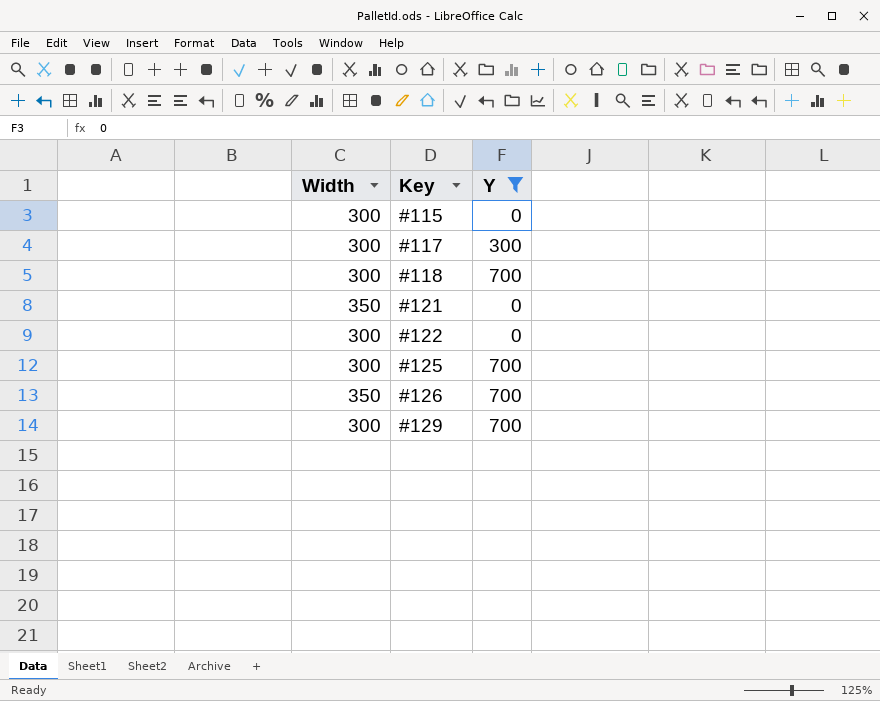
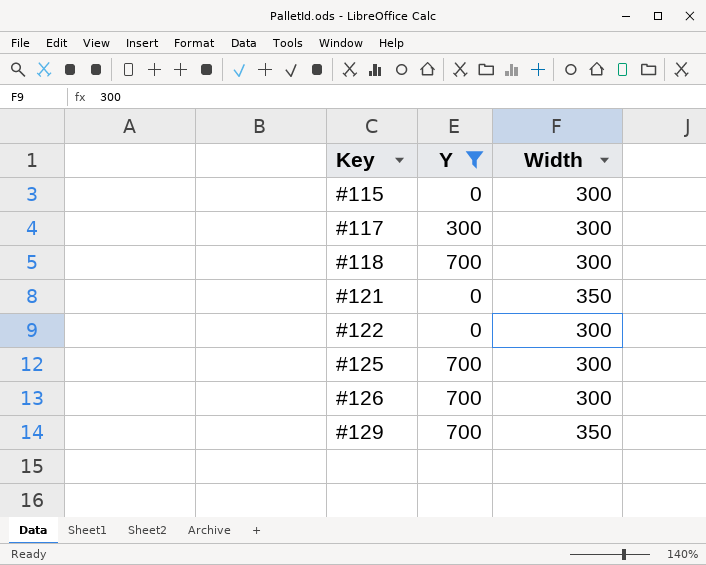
column Width | position: 1 -> 3
#126 | Width: 350 -> 300
#129 | Width: 300 -> 350

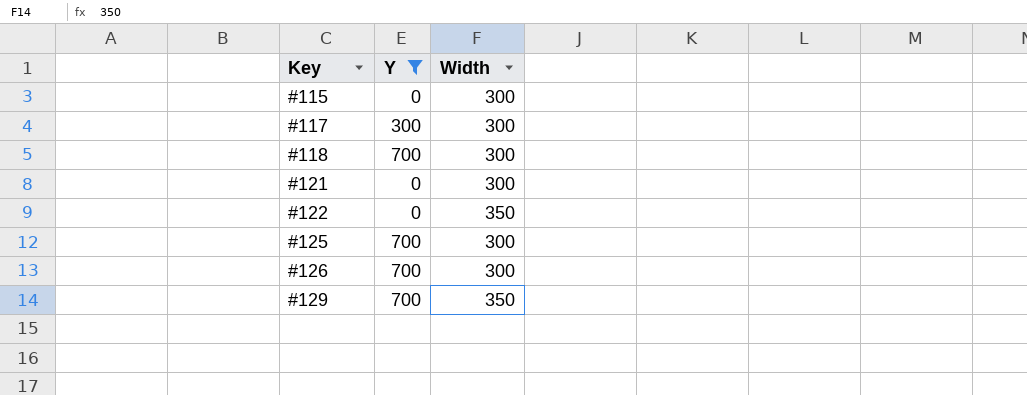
#121 | Width: 350 -> 300
#122 | Width: 300 -> 350

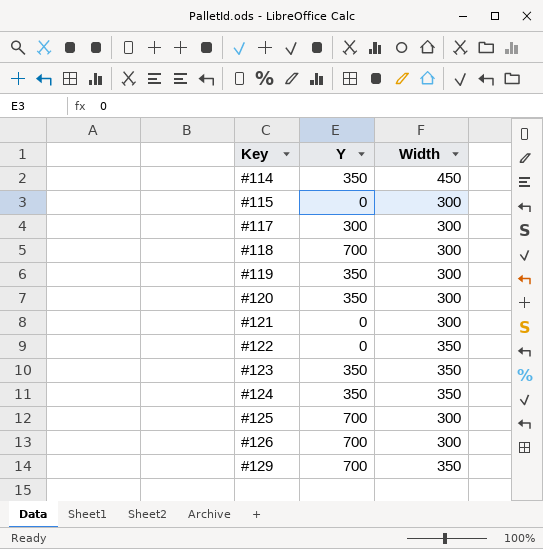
filter: Y != 350 -> none

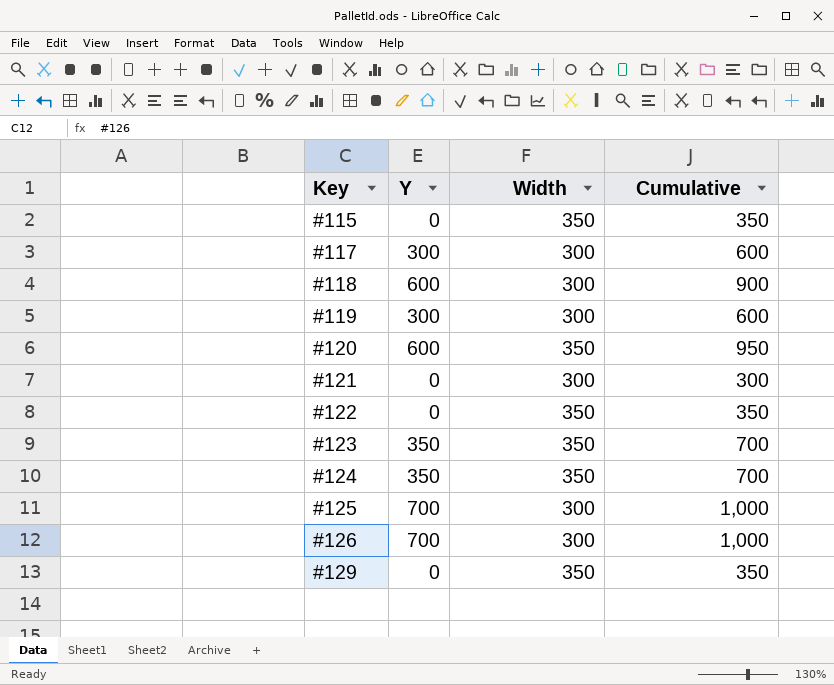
column Cumulative | formula: none -> [Y] + [Width]
row #114: 350 | 450 -> none
#115 | Width: 300 -> 350
#118 | Y: 700 -> 600
#119 | Y: 350 -> 300
#120 | Y: 350 -> 600
#120 | Width: 300 -> 350
#129 | Y: 700 -> 0

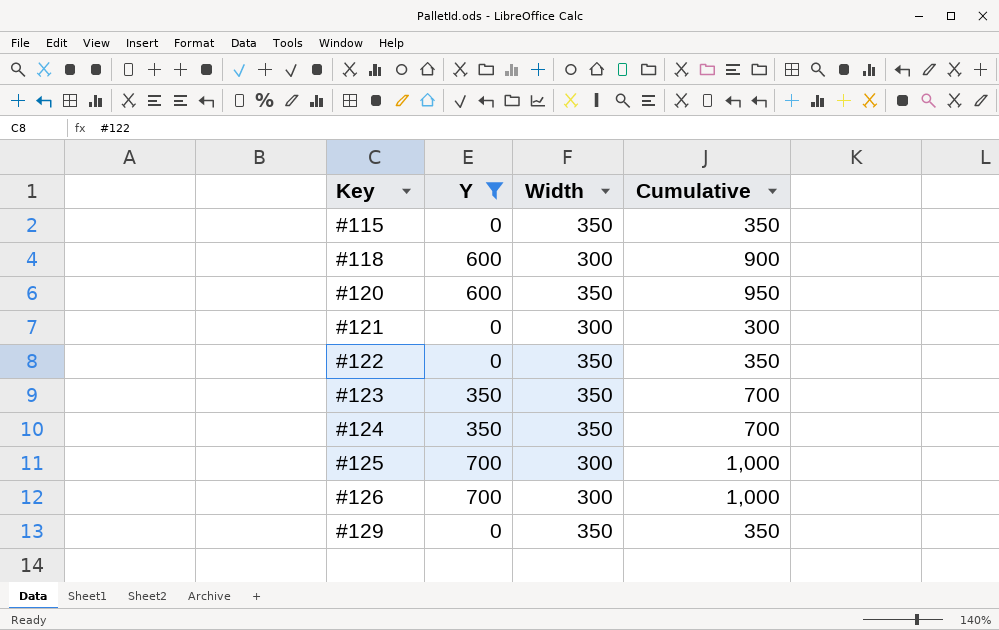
filter: none -> Y != 300

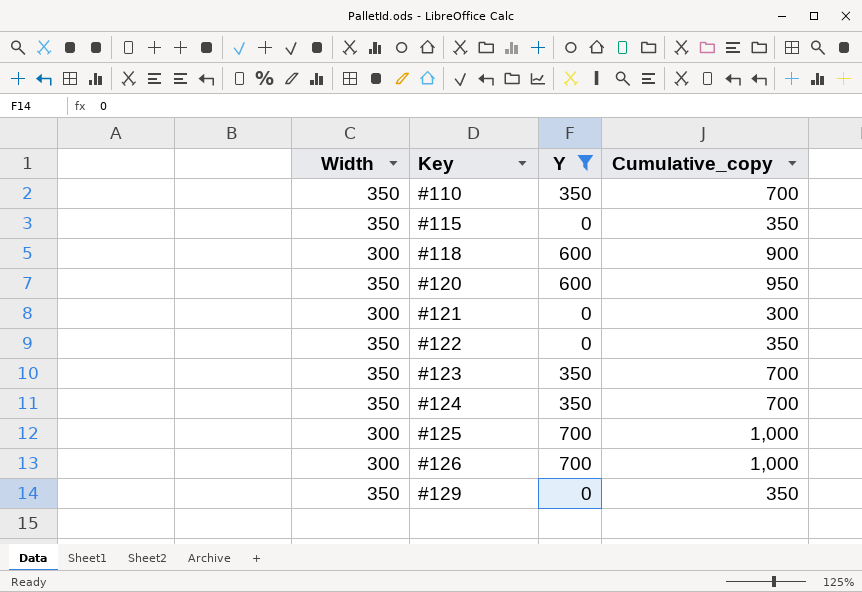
column Width | position: 3 -> 1
column name: Cumulative -> Cumulative_copy
row #110: none -> 350 | 350 | 700

